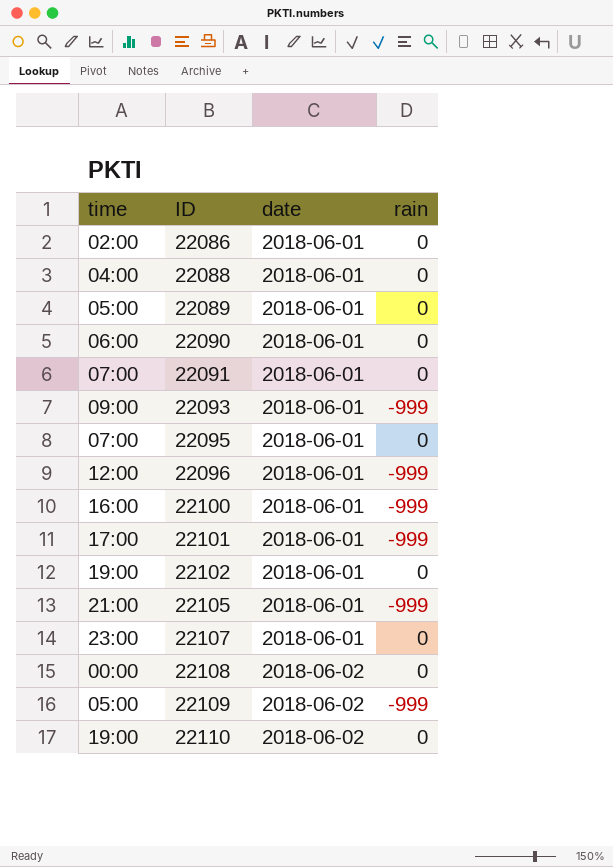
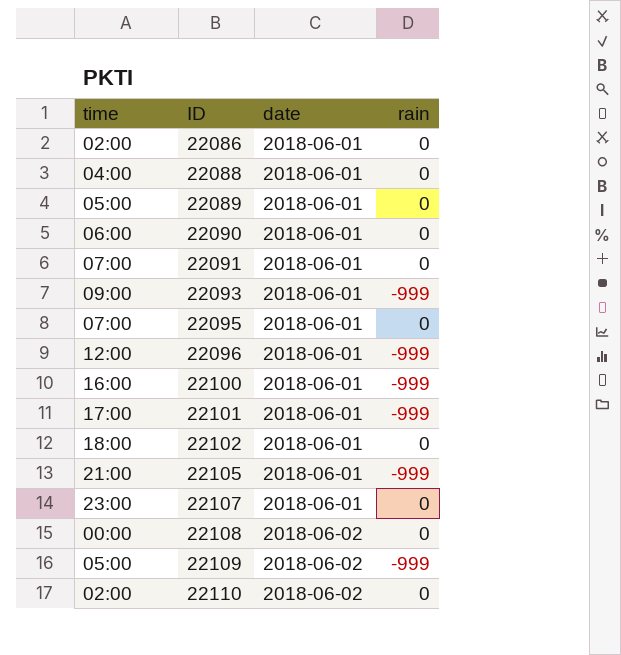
22102 | time: 19:00 -> 18:00
22110 | time: 19:00 -> 02:00

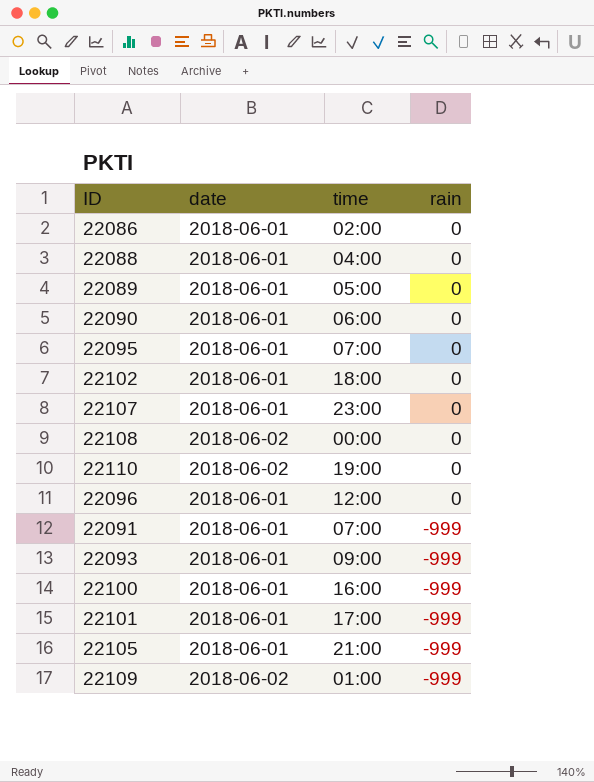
row order: ID ascending -> rain descending
column time | position: 1 -> 3
22110 | time: 02:00 -> 19:00
22096 | rain: -999 -> 0
22091 | rain: 0 -> -999
22109 | time: 05:00 -> 01:00

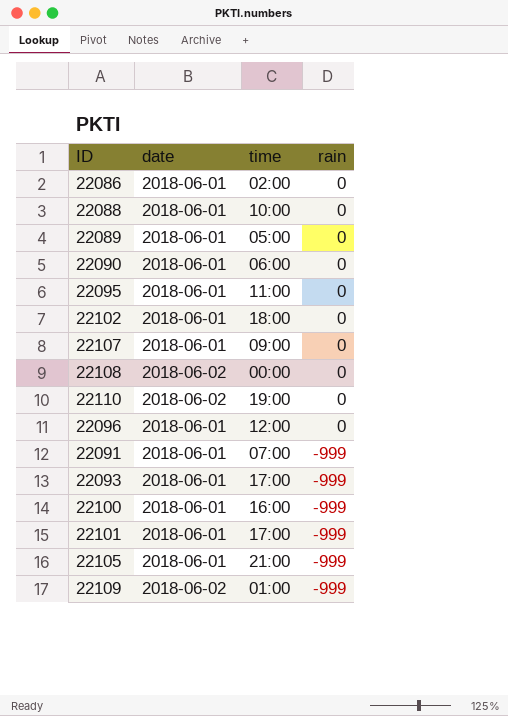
22088 | time: 04:00 -> 10:00
22095 | time: 07:00 -> 11:00
22107 | time: 23:00 -> 09:00
22093 | time: 09:00 -> 17:00

